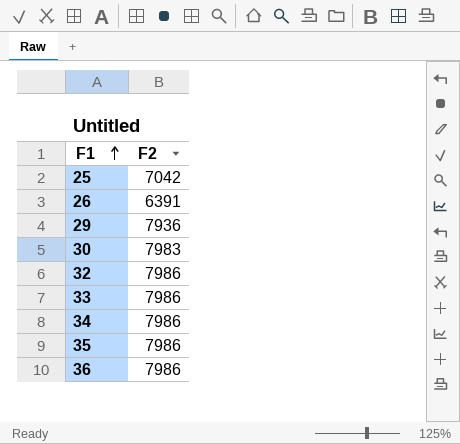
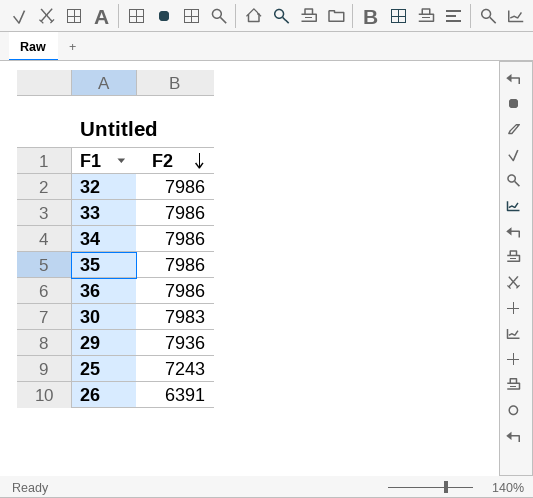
row order: F1 ascending -> F2 descending
25 | F2: 7042 -> 7243

